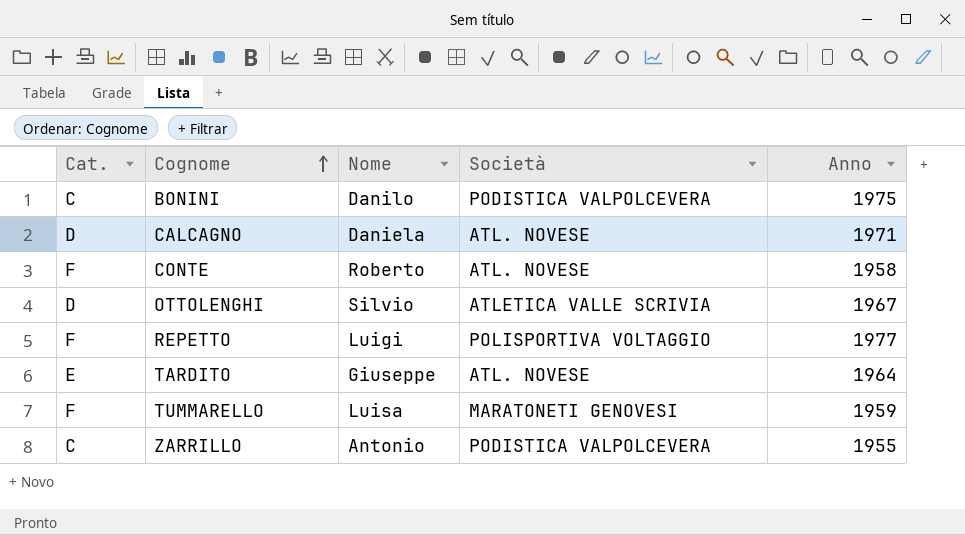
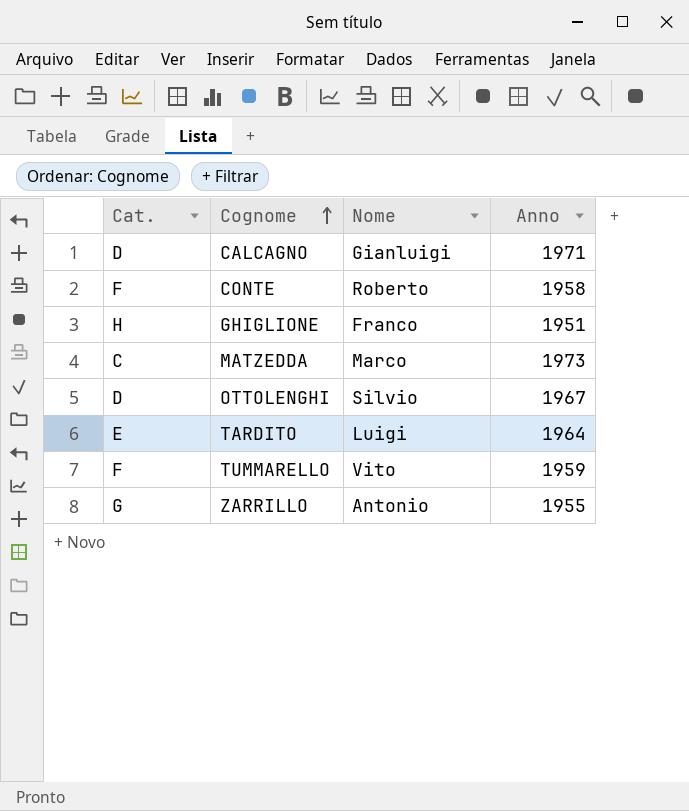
column Società | position: 4 -> none
row BONINI: C | Danilo | PODISTICA VALPOLCEVERA | 1975 -> none
row REPETTO: F | Luigi | POLISPORTIVA VOLTAGGIO | 1977 -> none
CALCAGNO | Nome: Daniela -> Gianluigi
row GHIGLIONE: none -> H | Franco | 1951
row MATZEDDA: none -> C | Marco | 1973
TARDITO | Nome: Giuseppe -> Luigi
TUMMARELLO | Nome: Luisa -> Vito
ZARRILLO | Cat.: C -> G

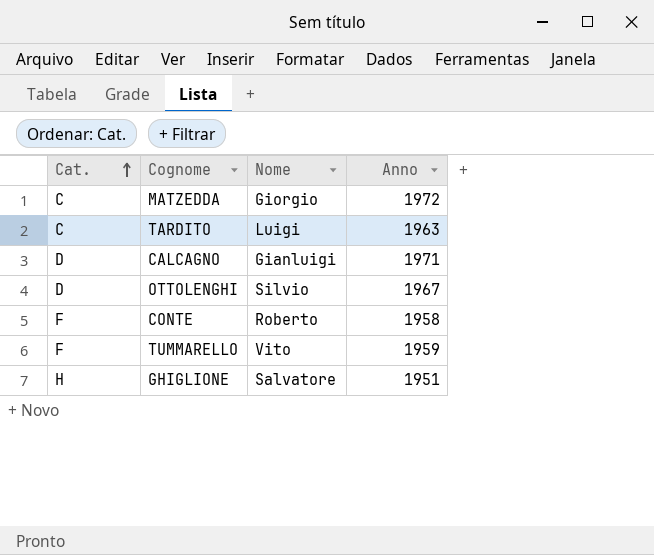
row order: Cognome ascending -> Cat. ascending
row ZARRILLO: G | Antonio | 1955 -> none
MATZEDDA | Nome: Marco -> Giorgio
MATZEDDA | Anno: 1973 -> 1972
TARDITO | Cat.: E -> C
TARDITO | Anno: 1964 -> 1963
GHIGLIONE | Nome: Franco -> Salvatore

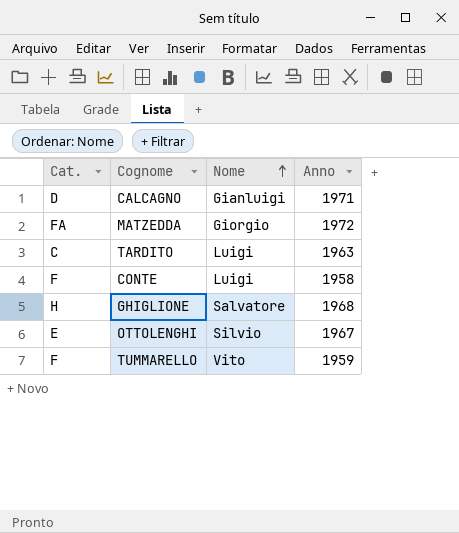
row order: Cat. ascending -> Nome ascending
MATZEDDA | Cat.: C -> FA
CONTE | Nome: Roberto -> Luigi
GHIGLIONE | Anno: 1951 -> 1968
OTTOLENGHI | Cat.: D -> E

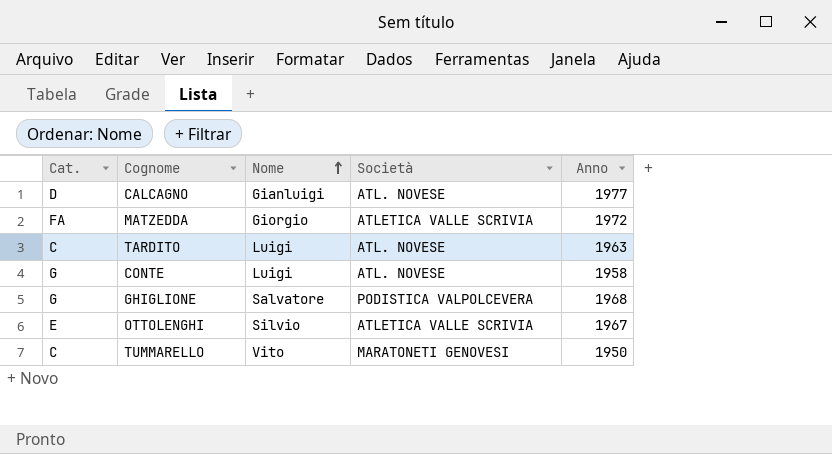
column Società | position: none -> 4
CALCAGNO | Anno: 1971 -> 1977
CONTE | Cat.: F -> G
GHIGLIONE | Cat.: H -> G
TUMMARELLO | Cat.: F -> C
TUMMARELLO | Anno: 1959 -> 1950

